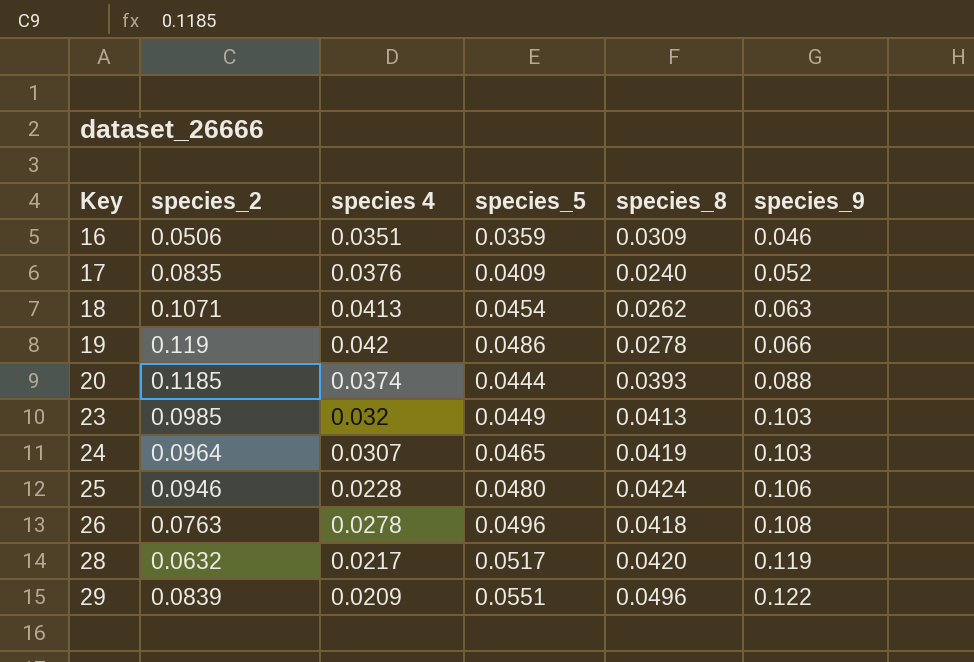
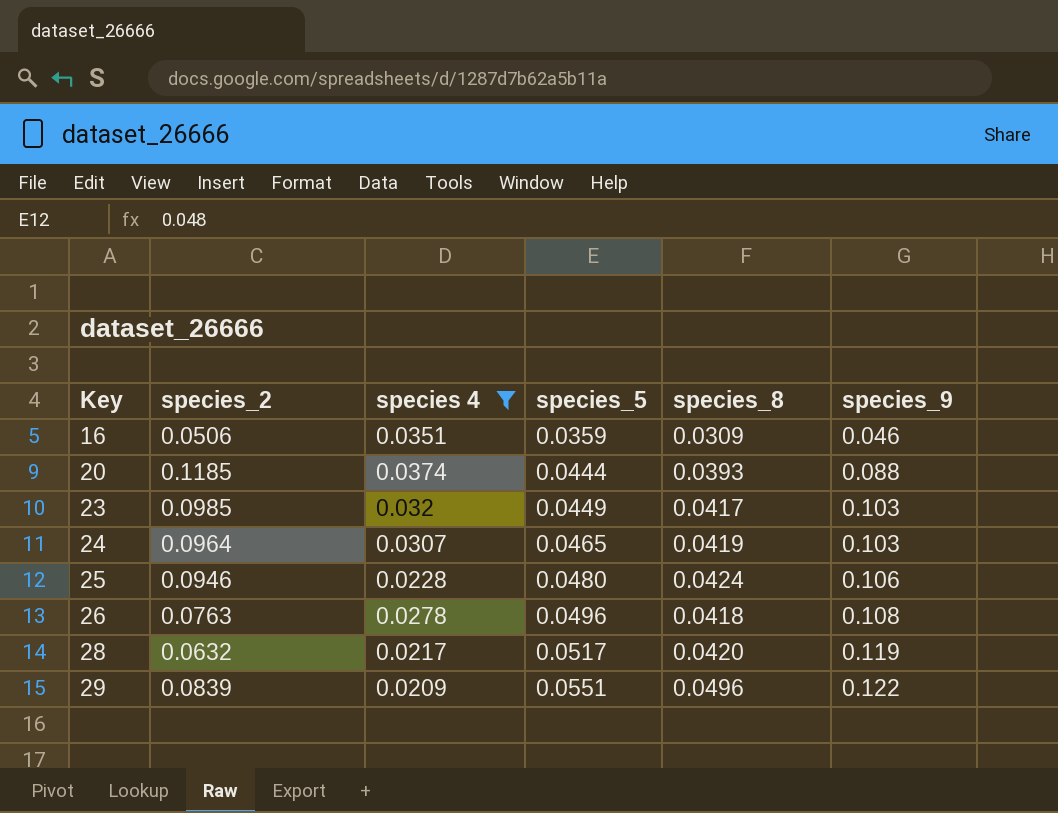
filter: none -> species 4 <= 0.0374
23 | species_8: 0.0413 -> 0.0417

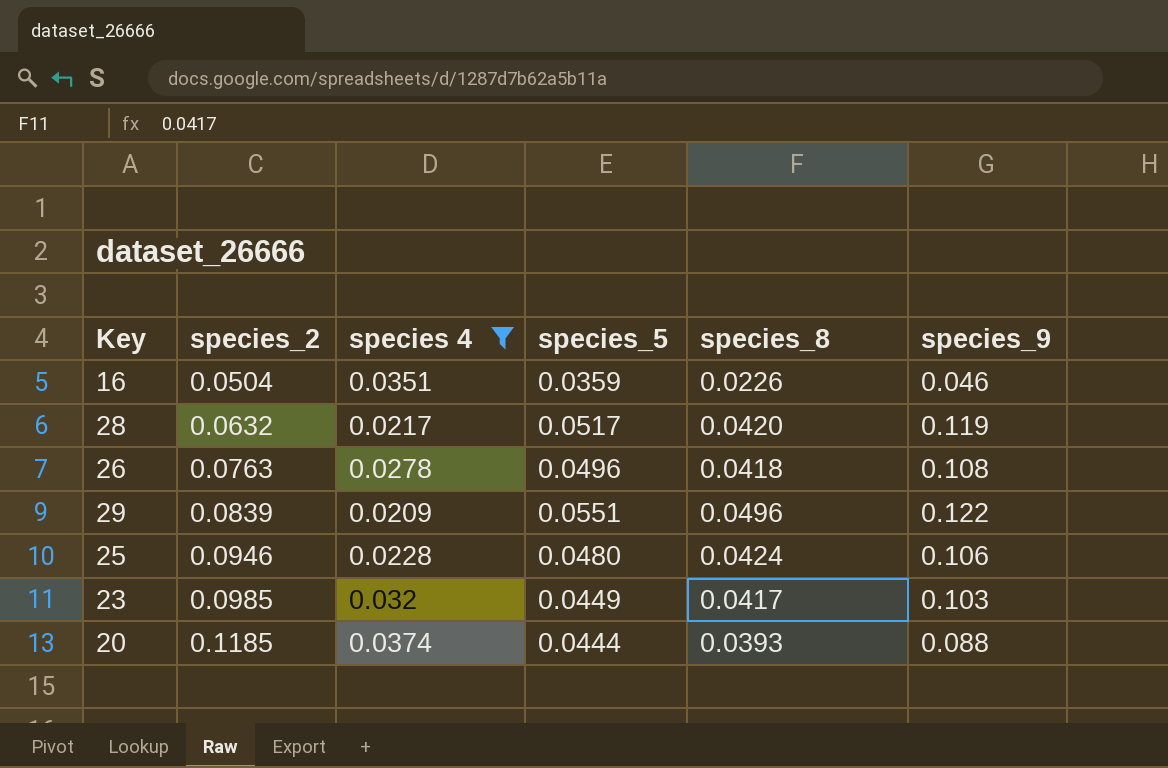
row order: Key ascending -> species_2 ascending
row 24: 0.0964 | 0.0307 | 0.0465 | 0.0419 | 0.103 -> none
16 | species_2: 0.0506 -> 0.0504
16 | species_8: 0.0309 -> 0.0226

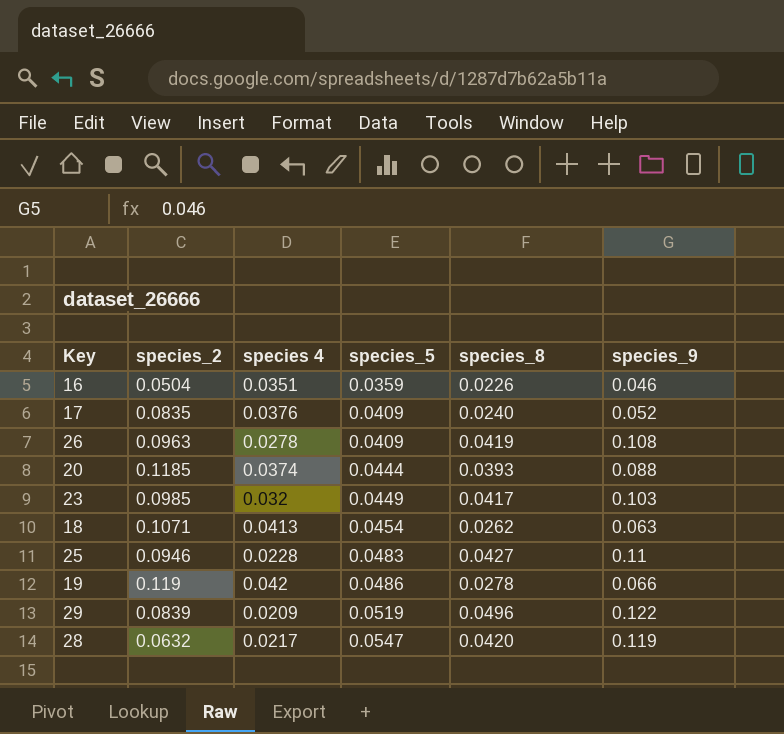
filter: species 4 <= 0.0374 -> none
row order: species_2 ascending -> species_5 ascending
26 | species_2: 0.0763 -> 0.0963
26 | species_5: 0.0496 -> 0.0409
26 | species_8: 0.0418 -> 0.0419
25 | species_5: 0.0480 -> 0.0483
25 | species_8: 0.0424 -> 0.0427
25 | species_9: 0.106 -> 0.11
29 | species_5: 0.0551 -> 0.0519
28 | species_5: 0.0517 -> 0.0547

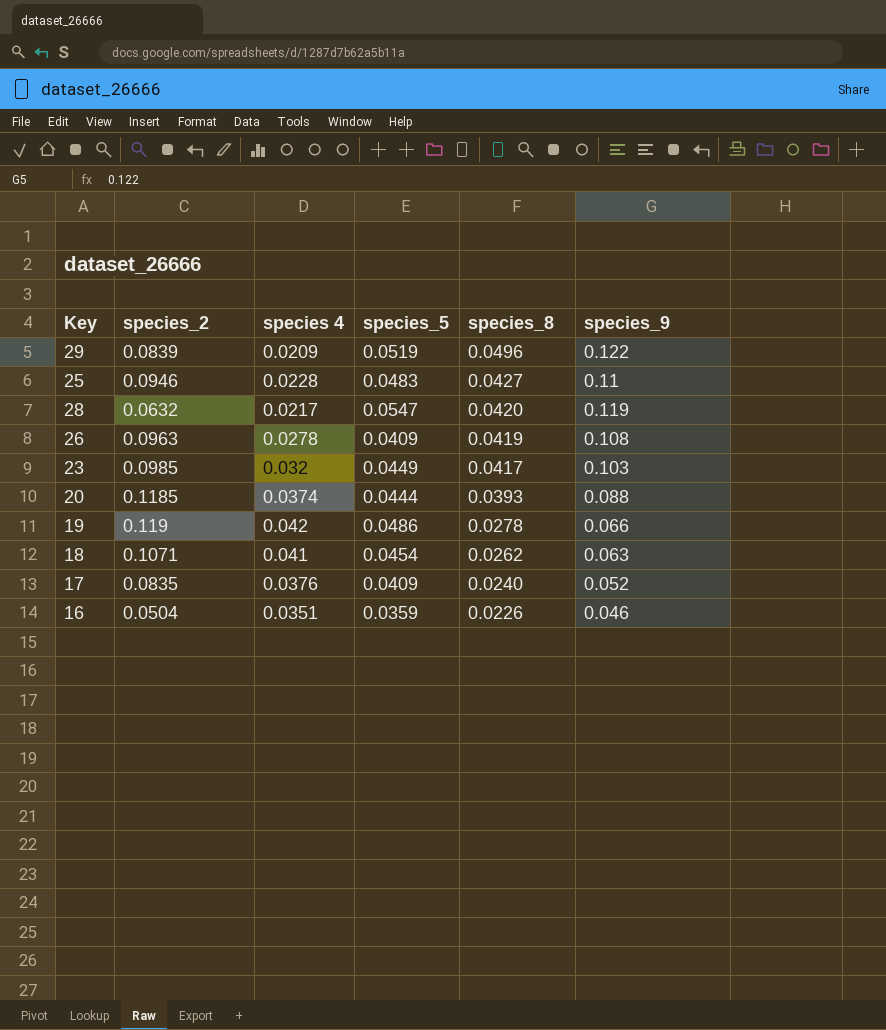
row order: species_5 ascending -> species_8 descending
18 | species 4: 0.0413 -> 0.041

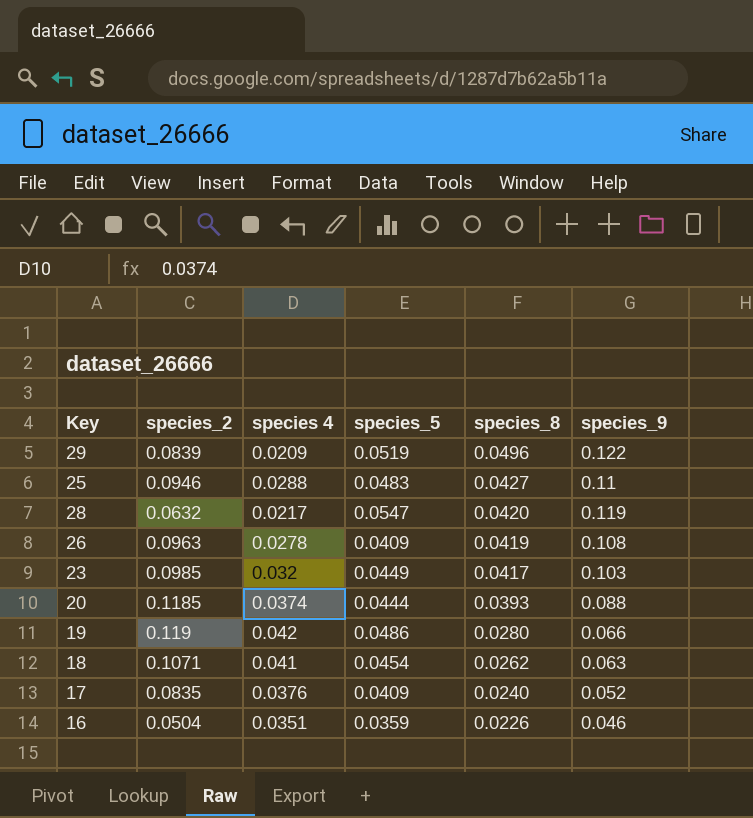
25 | species 4: 0.0228 -> 0.0288
19 | species_8: 0.0278 -> 0.0280

